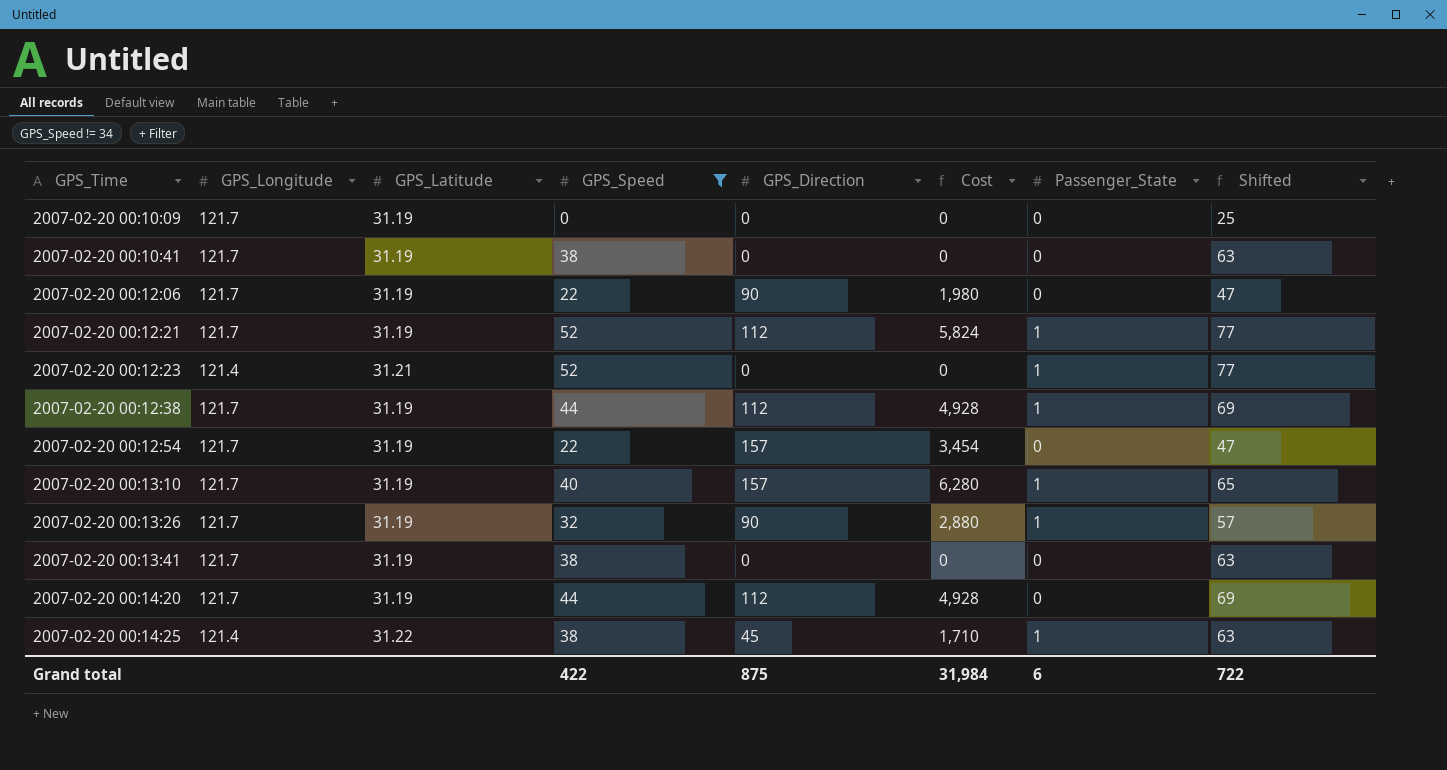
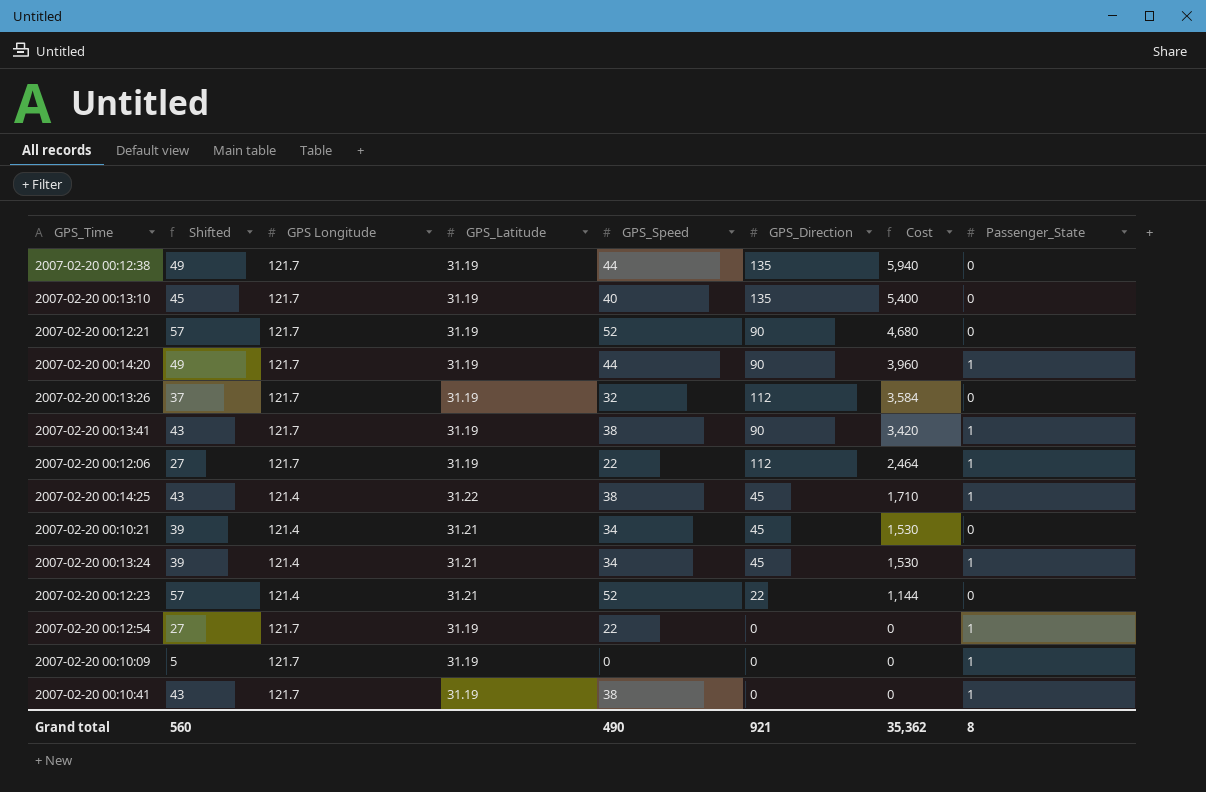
filter: GPS_Speed != 34 -> none
row order: GPS_Time ascending -> Cost descending
column Shifted | formula: [GPS_Speed] + 25 -> [GPS_Speed] + 5
column Shifted | position: 8 -> 2
column name: GPS_Longitude -> GPS Longitude
2007-02-20 00:12:38 | GPS_Direction: 112 -> 135
2007-02-20 00:12:38 | Cost: 4,928 -> 5,940
2007-02-20 00:12:38 | Passenger_State: 1 -> 0
2007-02-20 00:13:10 | GPS_Direction: 157 -> 135
2007-02-20 00:13:10 | Cost: 6,280 -> 5,400
2007-02-20 00:13:10 | Passenger_State: 1 -> 0
2007-02-20 00:12:21 | GPS_Direction: 112 -> 90
2007-02-20 00:12:21 | Cost: 5,824 -> 4,680
2007-02-20 00:12:21 | Passenger_State: 1 -> 0
2007-02-20 00:14:20 | GPS_Direction: 112 -> 90
2007-02-20 00:14:20 | Cost: 4,928 -> 3,960
2007-02-20 00:14:20 | Passenger_State: 0 -> 1
2007-02-20 00:13:26 | GPS_Direction: 90 -> 112
2007-02-20 00:13:26 | Cost: 2,880 -> 3,584
2007-02-20 00:13:26 | Passenger_State: 1 -> 0
2007-02-20 00:13:41 | GPS_Direction: 0 -> 90
2007-02-20 00:13:41 | Cost: 0 -> 3,420
2007-02-20 00:13:41 | Passenger_State: 0 -> 1
2007-02-20 00:12:06 | GPS_Direction: 90 -> 112
2007-02-20 00:12:06 | Cost: 1,980 -> 2,464
2007-02-20 00:12:06 | Passenger_State: 0 -> 1
2007-02-20 00:12:23 | GPS_Direction: 0 -> 22
2007-02-20 00:12:23 | Cost: 0 -> 1,144
2007-02-20 00:12:23 | Passenger_State: 1 -> 0
2007-02-20 00:12:54 | GPS_Direction: 157 -> 0
2007-02-20 00:12:54 | Cost: 3,454 -> 0
2007-02-20 00:12:54 | Passenger_State: 0 -> 1
2007-02-20 00:10:09 | Passenger_State: 0 -> 1
2007-02-20 00:10:41 | Passenger_State: 0 -> 1
Grand total | Shifted: 722 -> 560
Grand total | GPS_Speed: 422 -> 490
Grand total | GPS_Direction: 875 -> 921
Grand total | Cost: 31,984 -> 35,362
Grand total | Passenger_State: 6 -> 8

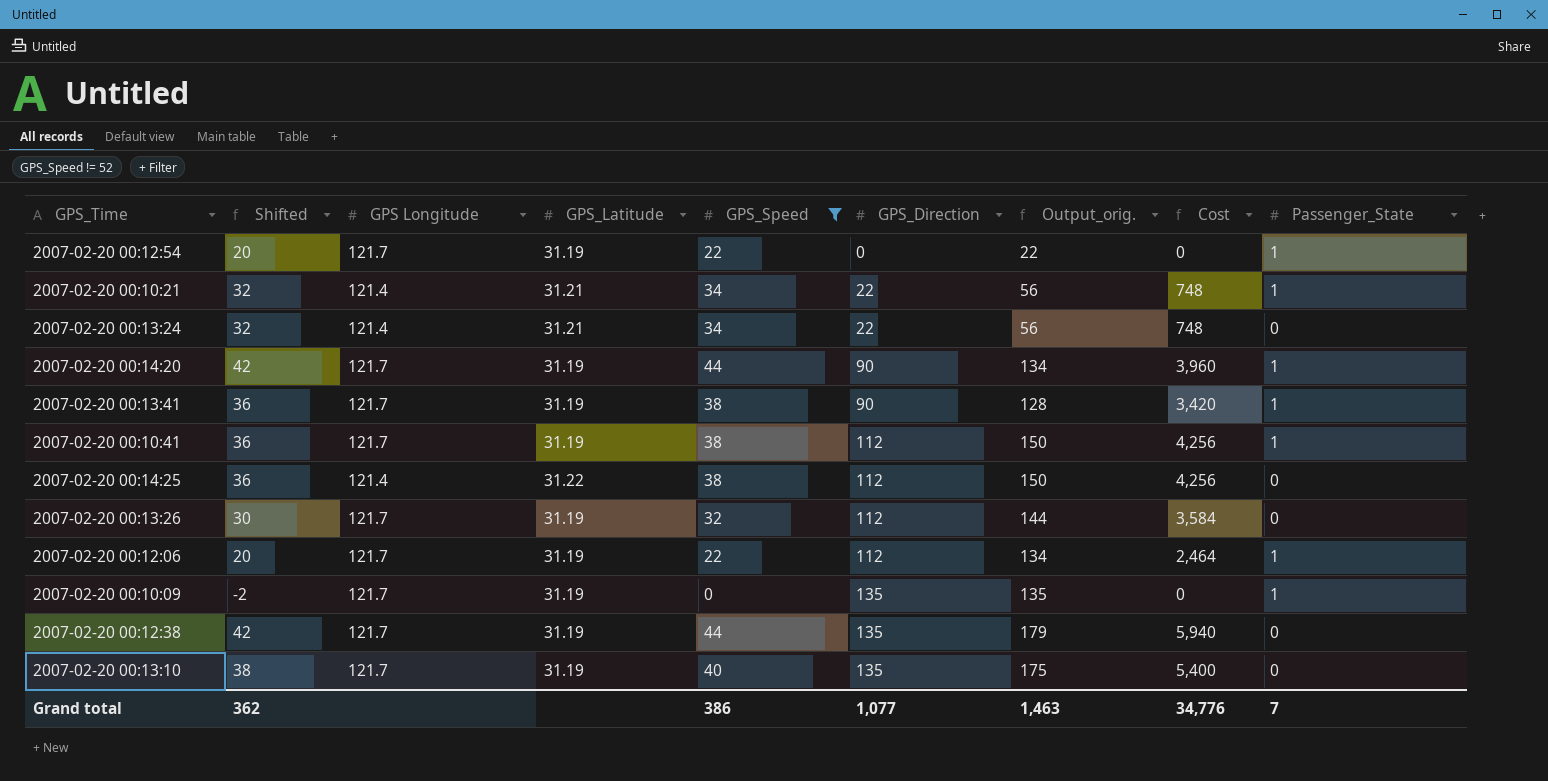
filter: none -> GPS_Speed != 52
row order: Cost descending -> GPS_Direction ascending
column Shifted | formula: [GPS_Speed] + 5 -> [GPS_Speed] - 2
column Output_orig. | formula: none -> [GPS_Speed] + [GPS_Direction]
2007-02-20 00:10:21 | GPS_Direction: 45 -> 22
2007-02-20 00:10:21 | Cost: 1,530 -> 748
2007-02-20 00:10:21 | Passenger_State: 0 -> 1
2007-02-20 00:13:24 | GPS_Direction: 45 -> 22
2007-02-20 00:13:24 | Cost: 1,530 -> 748
2007-02-20 00:13:24 | Passenger_State: 1 -> 0
2007-02-20 00:10:41 | GPS_Direction: 0 -> 112
2007-02-20 00:10:41 | Cost: 0 -> 4,256
2007-02-20 00:14:25 | GPS_Direction: 45 -> 112
2007-02-20 00:14:25 | Cost: 1,710 -> 4,256
2007-02-20 00:14:25 | Passenger_State: 1 -> 0
2007-02-20 00:10:09 | GPS_Direction: 0 -> 135
Grand total | Shifted: 560 -> 362
Grand total | GPS_Speed: 490 -> 386
Grand total | GPS_Direction: 921 -> 1,077
Grand total | Cost: 35,362 -> 34,776
Grand total | Passenger_State: 8 -> 7

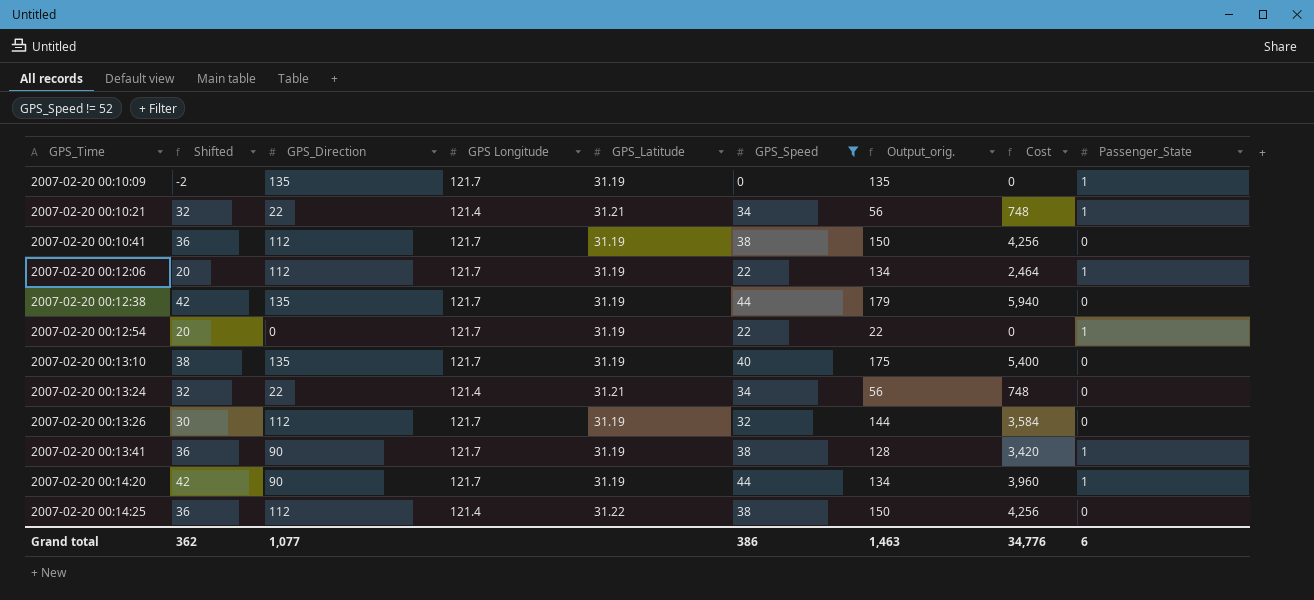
row order: GPS_Direction ascending -> GPS_Time ascending
column GPS_Direction | position: 6 -> 3
2007-02-20 00:10:41 | Passenger_State: 1 -> 0
Grand total | Passenger_State: 7 -> 6

